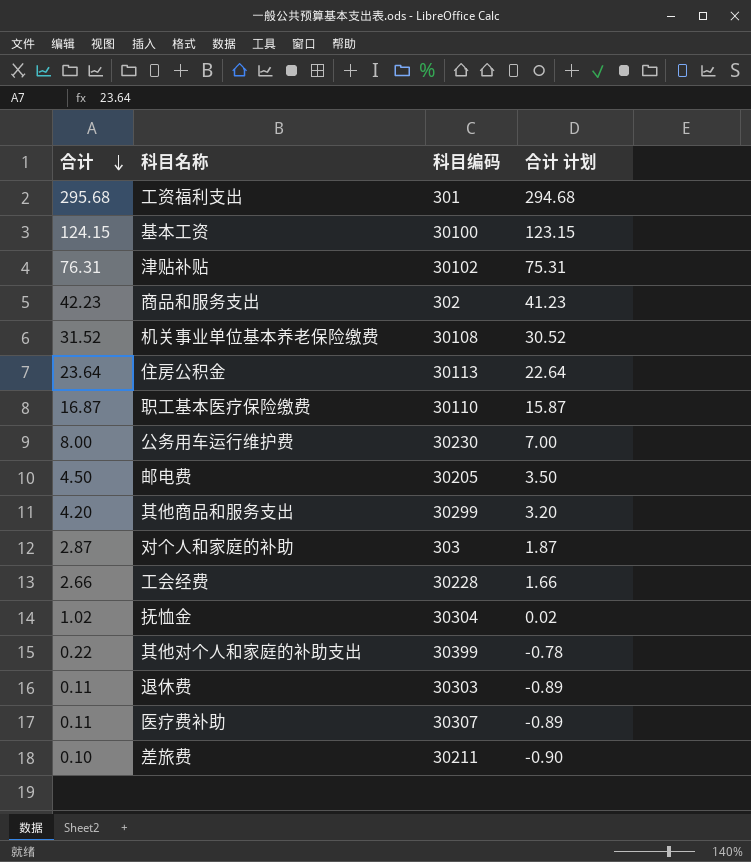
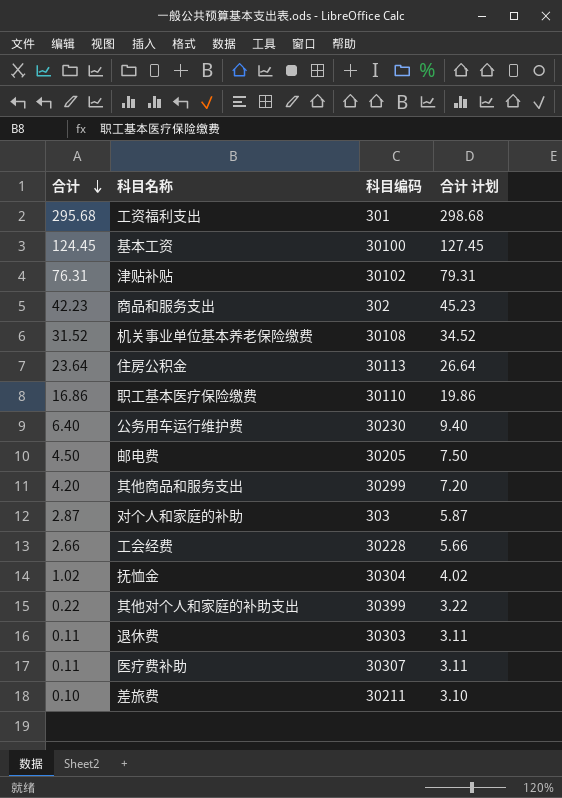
column 合计 计划 | formula: [合计] - 1 -> [合计] + 3
基本工资 | 合计: 124.15 -> 124.45
职工基本医疗保险缴费 | 合计: 16.87 -> 16.86
公务用车运行维护费 | 合计: 8.00 -> 6.40

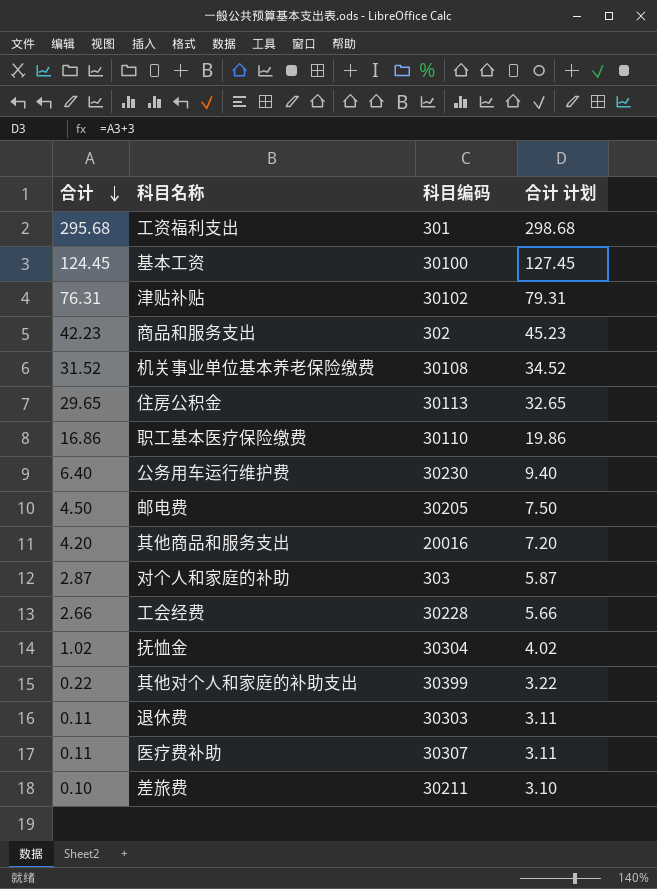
住房公积金 | 合计: 23.64 -> 29.65
住房公积金 | 合计 计划: 26.64 -> 32.65
其他商品和服务支出 | 科目编码: 30299 -> 20016

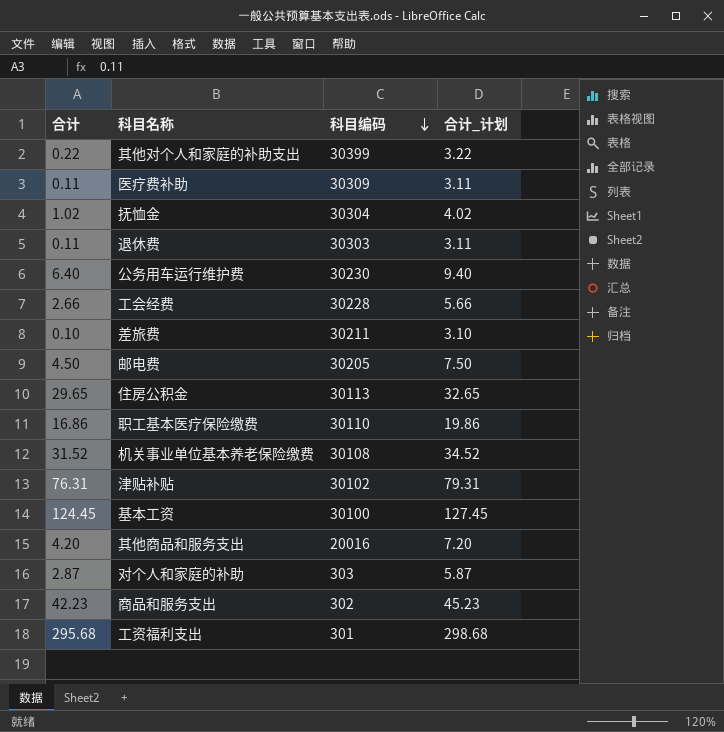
row order: 合计 descending -> 科目编码 descending
column name: 合计 计划 -> 合计_计划
医疗费补助 | 科目编码: 30307 -> 30309

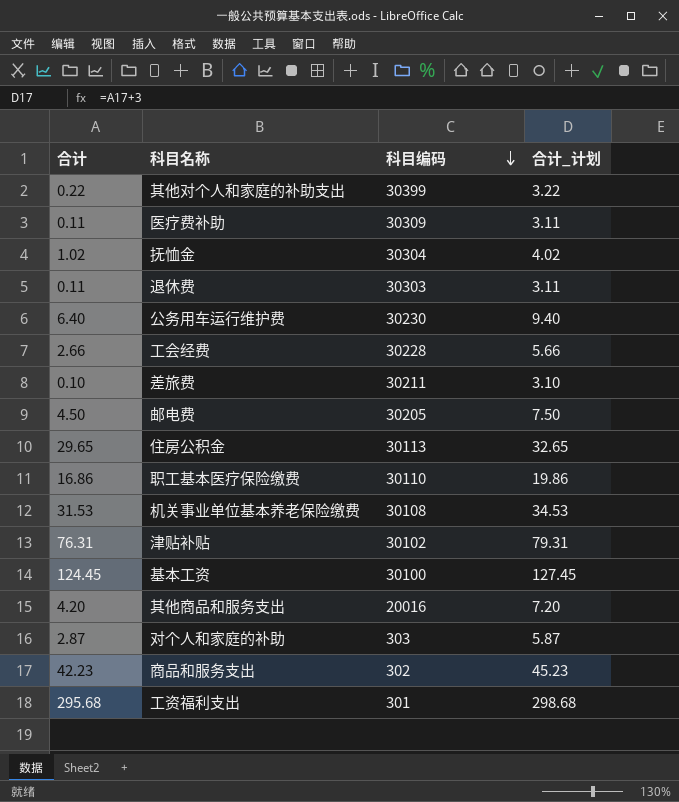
机关事业单位基本养老保险缴费 | 合计: 31.52 -> 31.53
机关事业单位基本养老保险缴费 | 合计_计划: 34.52 -> 34.53

